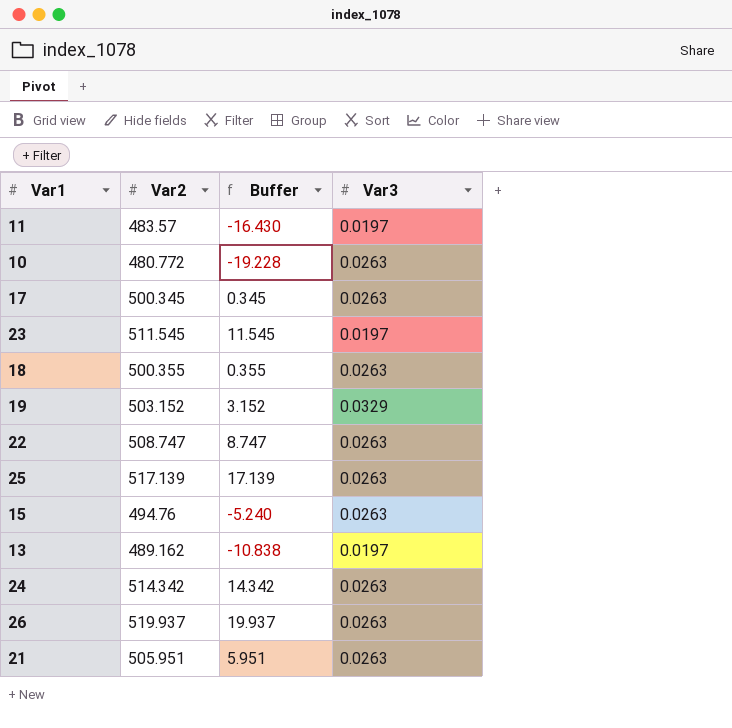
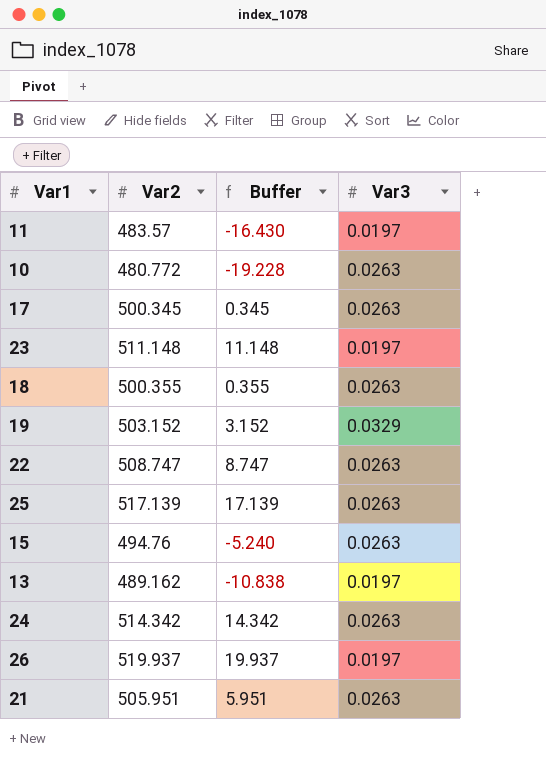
23 | Var2: 511.545 -> 511.148
23 | Buffer: 11.545 -> 11.148
26 | Var3: 0.0263 -> 0.0197

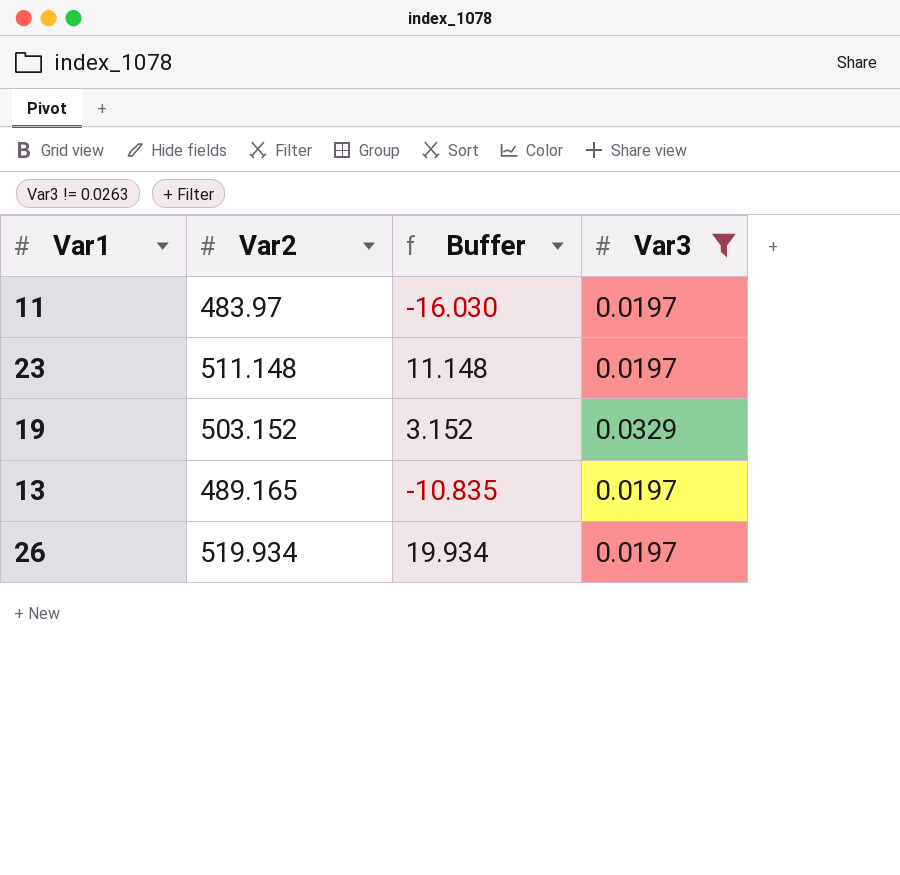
filter: none -> Var3 != 0.0263
11 | Var2: 483.57 -> 483.97
11 | Buffer: -16.430 -> -16.030
13 | Var2: 489.162 -> 489.165
13 | Buffer: -10.838 -> -10.835
26 | Var2: 519.937 -> 519.934
26 | Buffer: 19.937 -> 19.934

